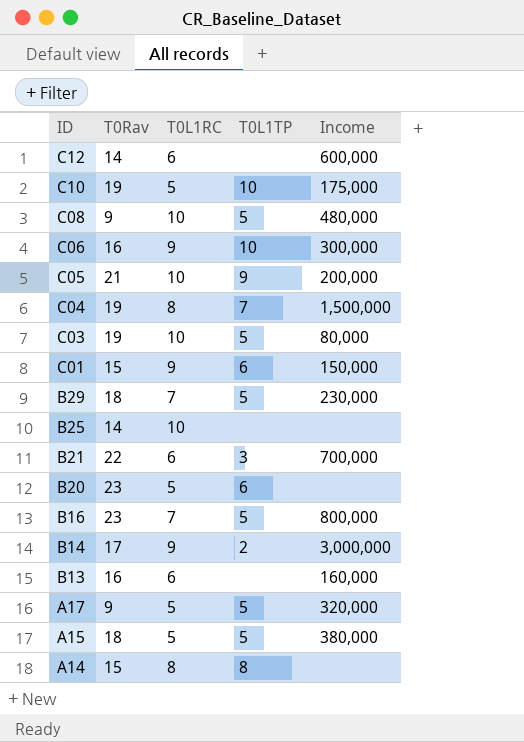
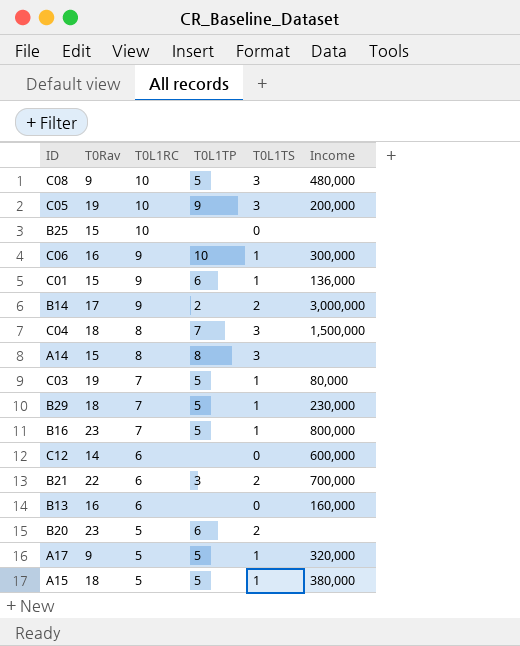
row order: ID descending -> T0L1RC descending
column T0L1TS | position: none -> 5
row C10: 19 | 5 | 10 | 175,000 -> none
C05 | T0Rav: 21 -> 19
B25 | T0Rav: 14 -> 15
C01 | Income: 150,000 -> 136,000
C04 | T0Rav: 19 -> 18
C03 | T0L1RC: 10 -> 7

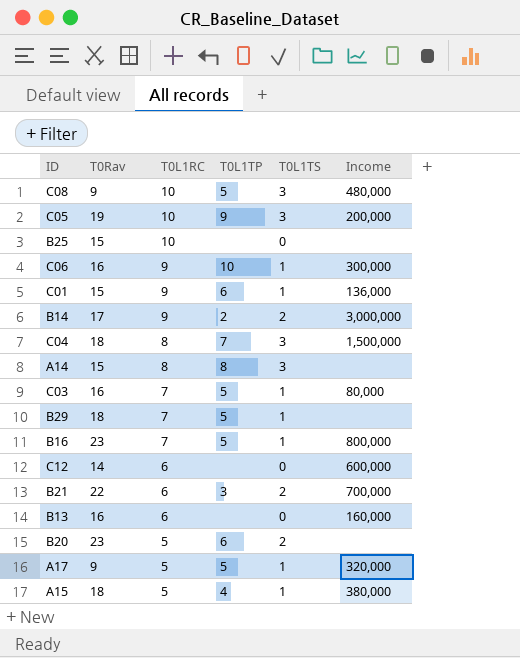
C03 | T0Rav: 19 -> 16
B29 | Income: 230,000 -> none
A15 | T0L1TP: 5 -> 4

